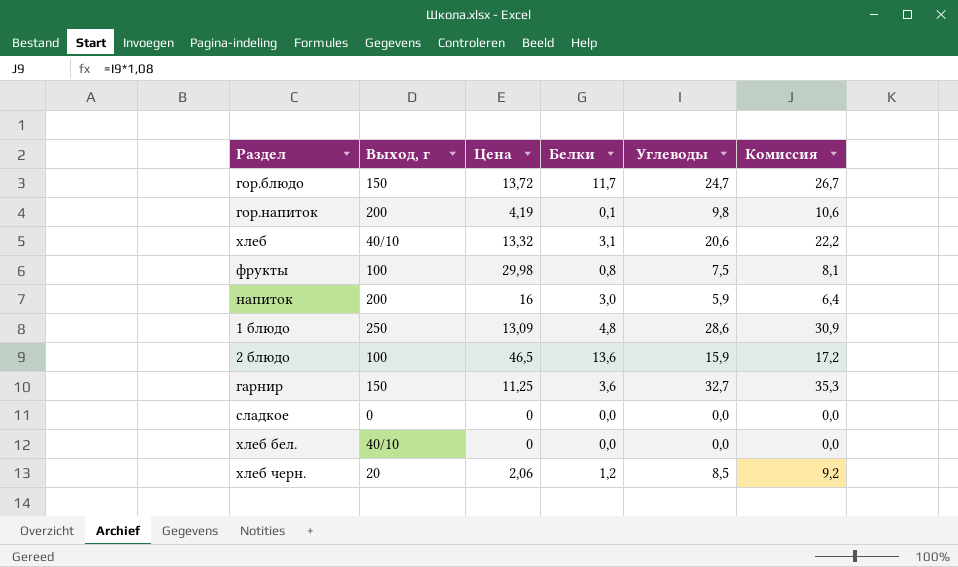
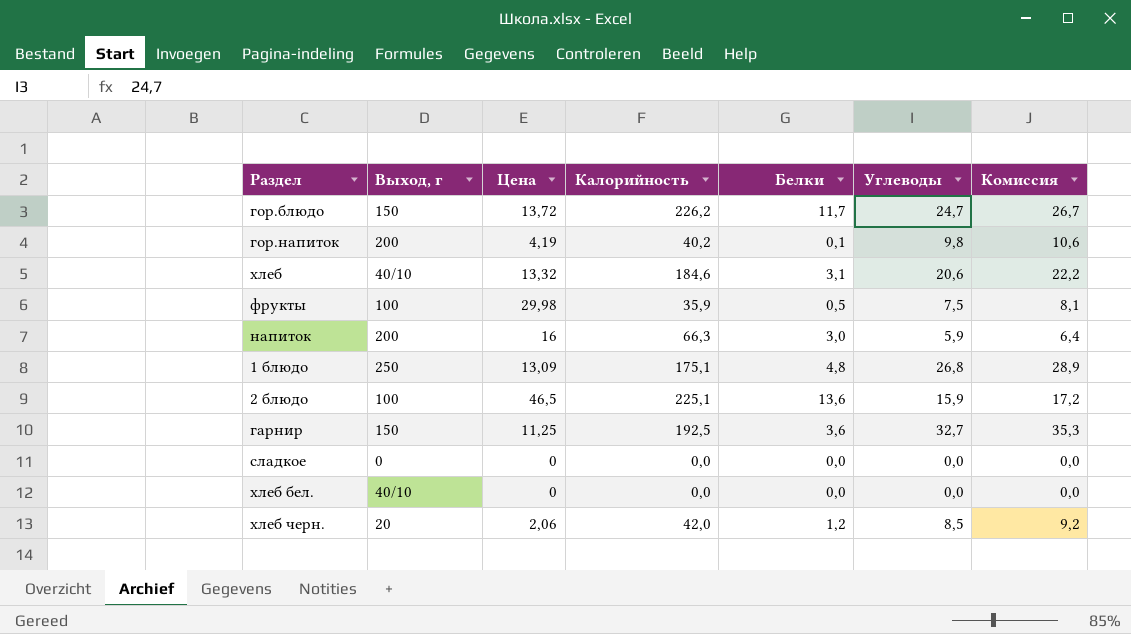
column Калорийность | position: none -> 4
фрукты | Белки: 0,8 -> 0,5
1 блюдо | Углеводы: 28,6 -> 26,8
1 блюдо | Комиссия: 30,9 -> 28,9

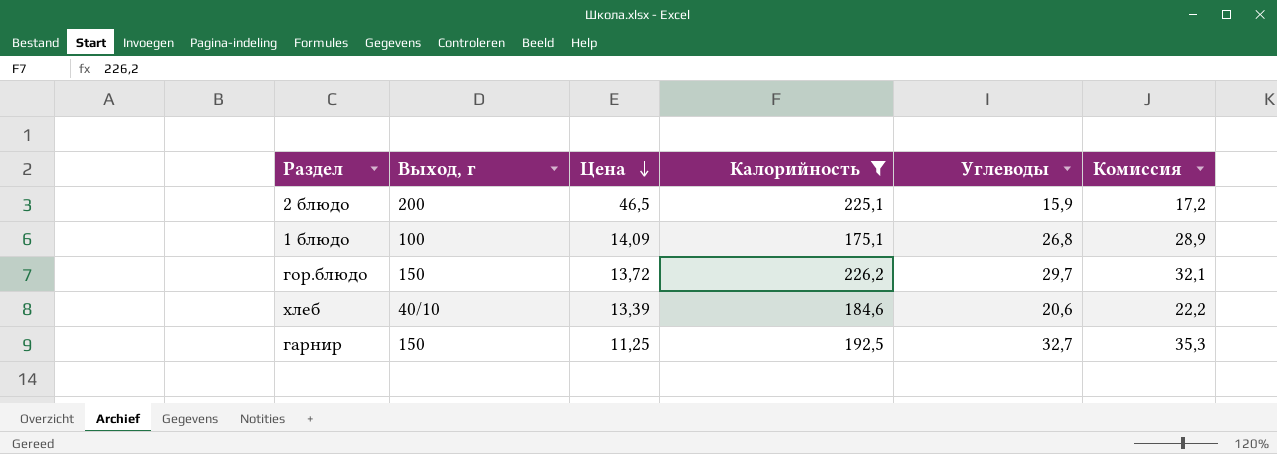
filter: none -> Калорийность >= 175,1
row order: none -> Цена descending
column Белки | position: 5 -> none
2 блюдо | Выход, г: 100 -> 200
1 блюдо | Выход, г: 250 -> 100
1 блюдо | Цена: 13,09 -> 14,09
гор.блюдо | Углеводы: 24,7 -> 29,7
гор.блюдо | Комиссия: 26,7 -> 32,1
хлеб | Цена: 13,32 -> 13,39

